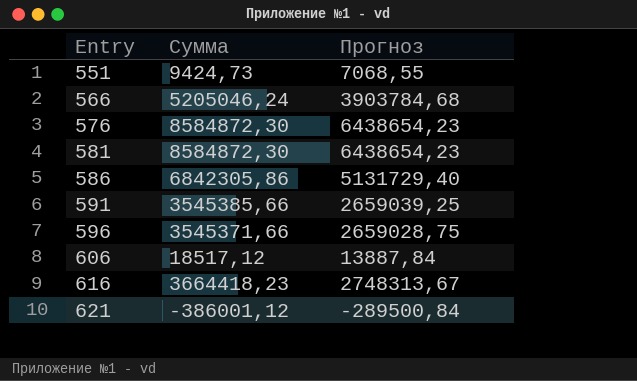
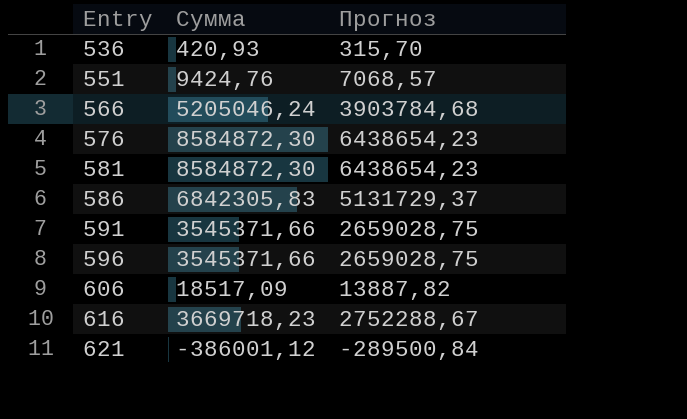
row 536: none -> 420,93 | 315,70
551 | Сумма: 9424,73 -> 9424,76
551 | Прогноз: 7068,55 -> 7068,57
586 | Сумма: 6842305,86 -> 6842305,83
586 | Прогноз: 5131729,40 -> 5131729,37
591 | Сумма: 3545385,66 -> 3545371,66
591 | Прогноз: 2659039,25 -> 2659028,75
606 | Сумма: 18517,12 -> 18517,09
606 | Прогноз: 13887,84 -> 13887,82
616 | Сумма: 3664418,23 -> 3669718,23
616 | Прогноз: 2748313,67 -> 2752288,67

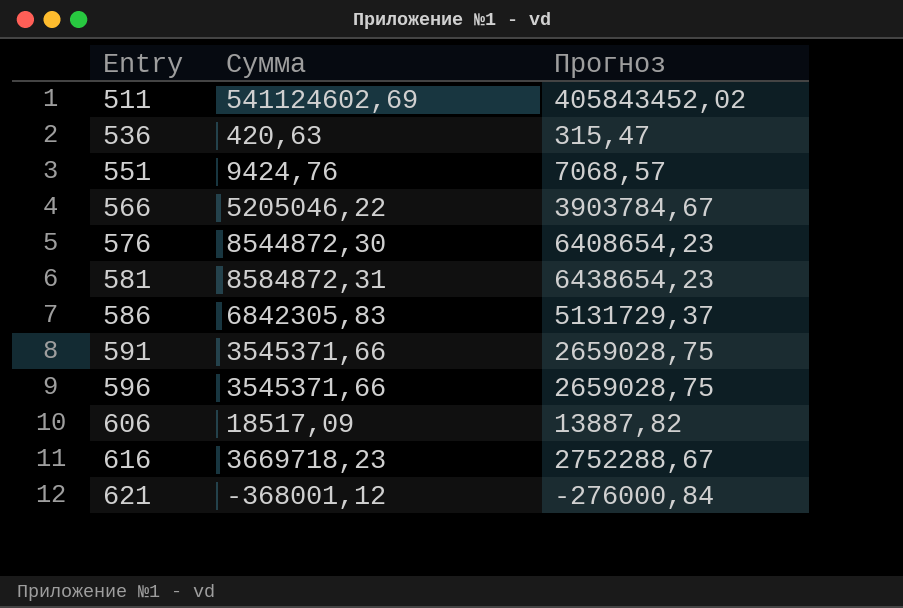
row 511: none -> 541124602,69 | 405843452,02
536 | Сумма: 420,93 -> 420,63
536 | Прогноз: 315,70 -> 315,47
566 | Сумма: 5205046,24 -> 5205046,22
566 | Прогноз: 3903784,68 -> 3903784,67
576 | Сумма: 8584872,30 -> 8544872,30
576 | Прогноз: 6438654,23 -> 6408654,23
581 | Сумма: 8584872,30 -> 8584872,31
621 | Сумма: -386001,12 -> -368001,12
621 | Прогноз: -289500,84 -> -276000,84

